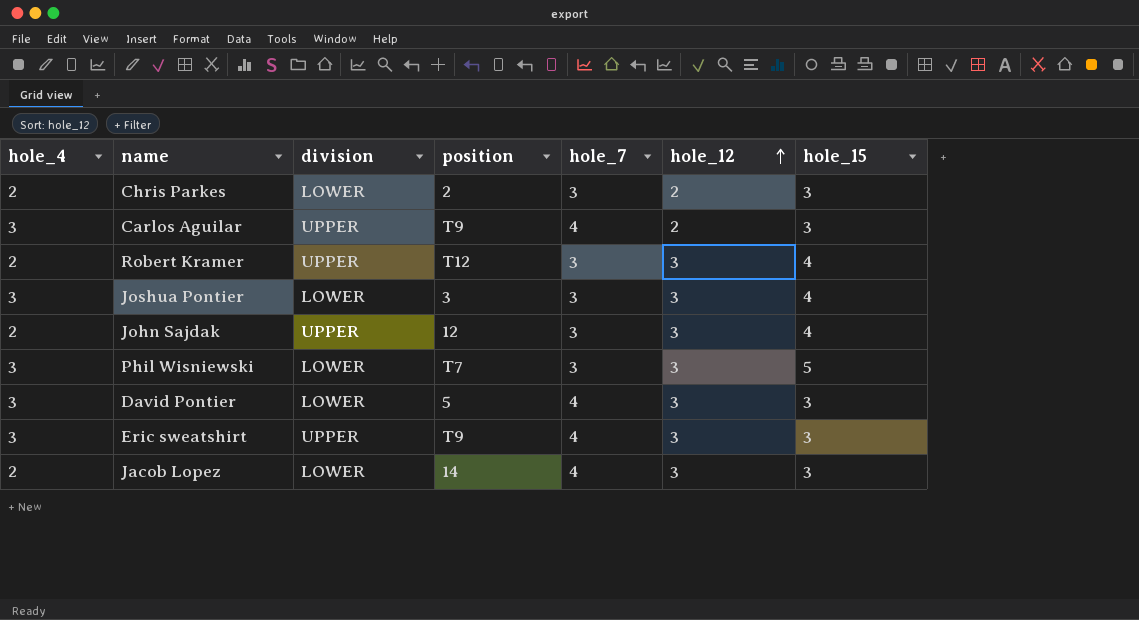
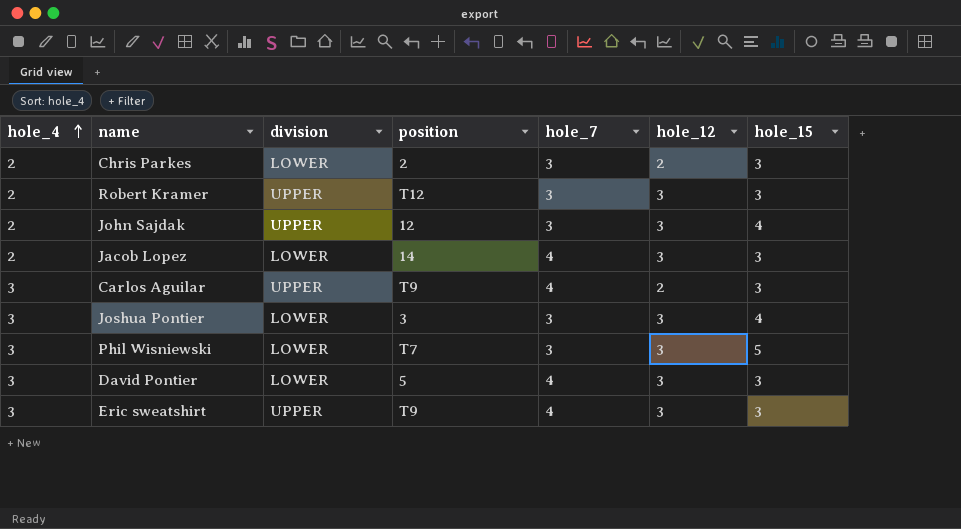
row order: hole_12 ascending -> hole_4 ascending
Robert Kramer | hole_15: 4 -> 3

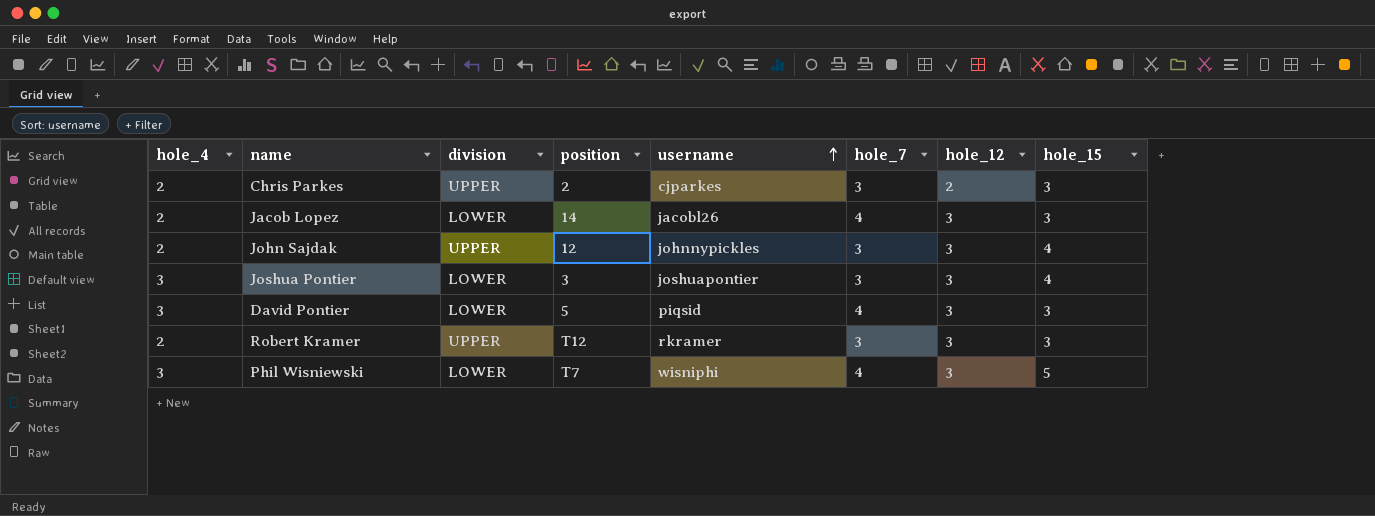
row order: hole_4 ascending -> username ascending
column username | position: none -> 5
row Carlos Aguilar: 3 | UPPER | T9 | 4 | 2 | 3 -> none
row Eric sweatshirt: 3 | UPPER | T9 | 4 | 3 | 3 -> none
Chris Parkes | division: LOWER -> UPPER
Phil Wisniewski | hole_7: 3 -> 4

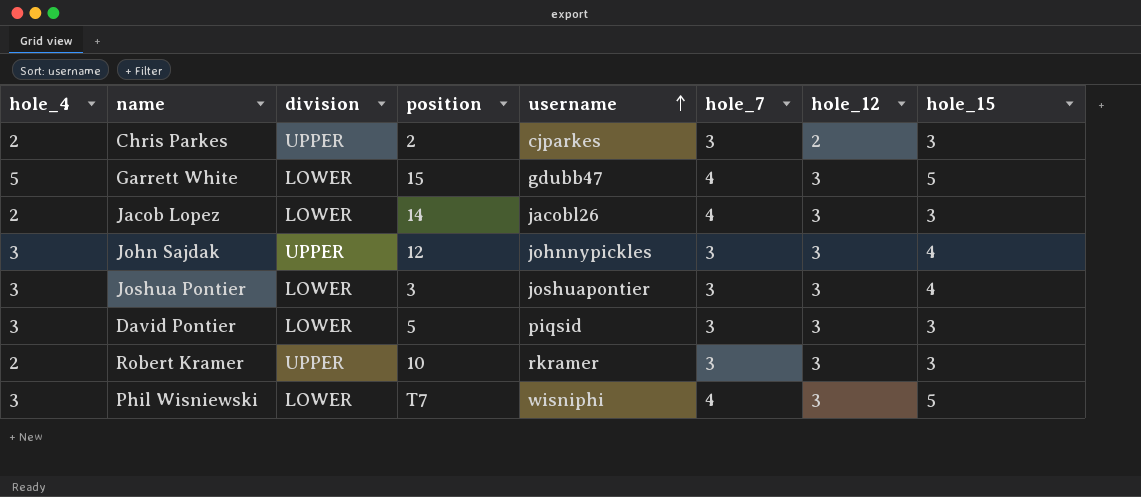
row Garrett White: none -> 5 | LOWER | 15 | gdubb47 | 4 | 3 | 5
John Sajdak | hole_4: 2 -> 3
David Pontier | hole_7: 4 -> 3
Robert Kramer | position: T12 -> 10

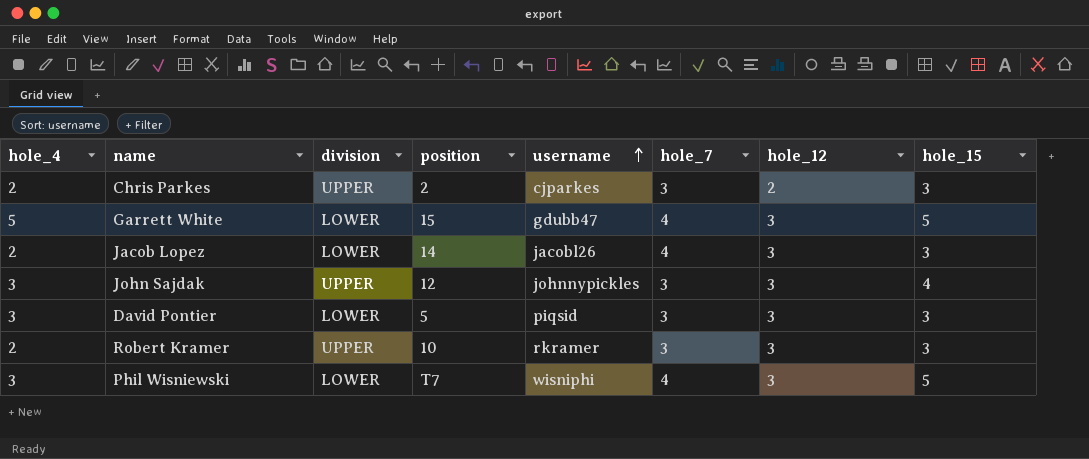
row Joshua Pontier: 3 | LOWER | 3 | joshuapontier | 3 | 3 | 4 -> none

